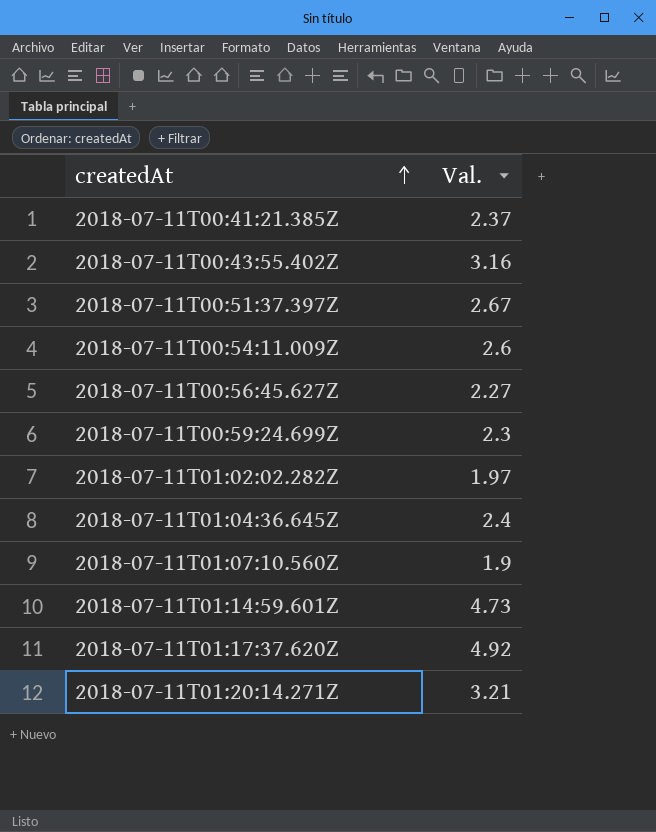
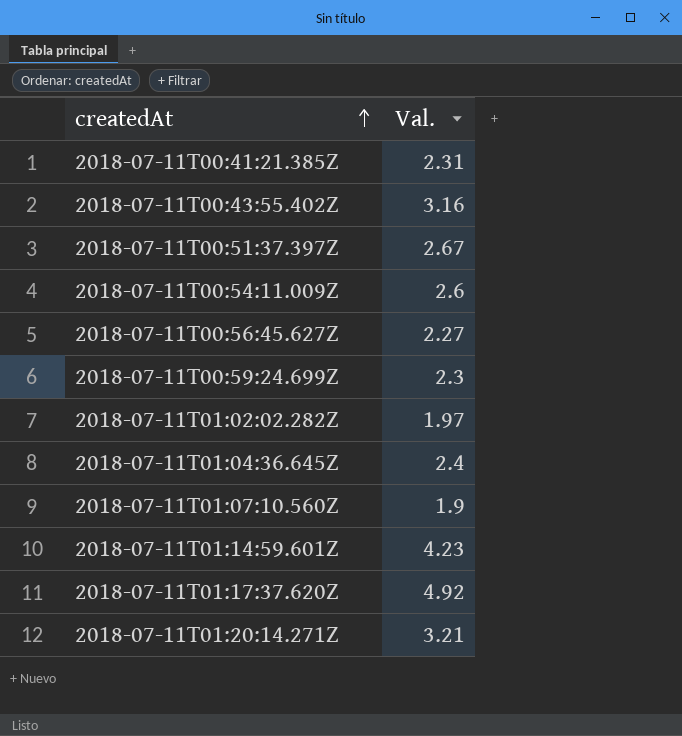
2018-07-11T00:41:21.385Z | Val.: 2.37 -> 2.31
2018-07-11T01:14:59.601Z | Val.: 4.73 -> 4.23

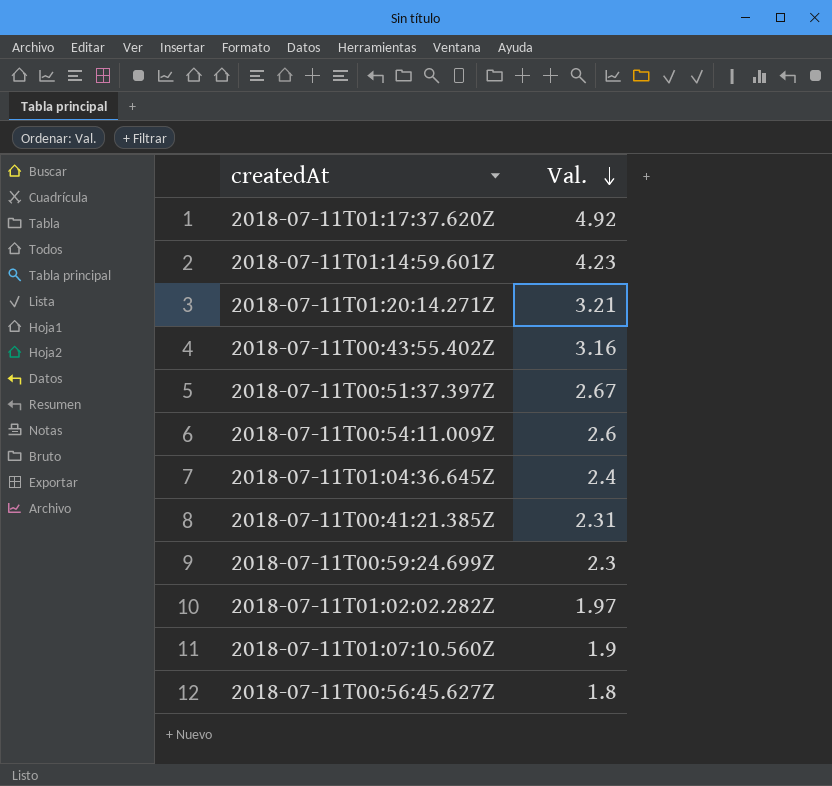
row order: createdAt ascending -> Val. descending
2018-07-11T00:56:45.627Z | Val.: 2.27 -> 1.8

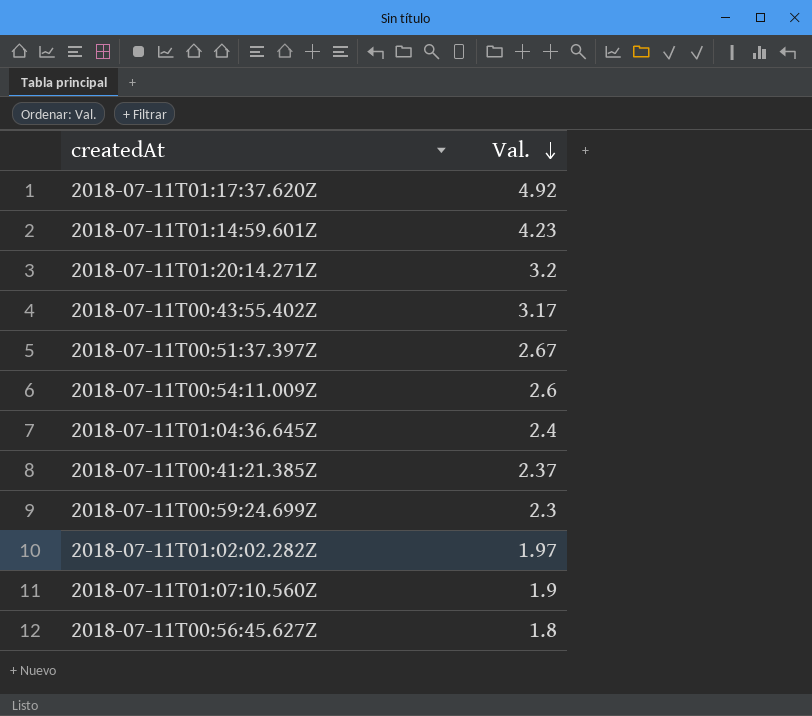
2018-07-11T01:20:14.271Z | Val.: 3.21 -> 3.2
2018-07-11T00:43:55.402Z | Val.: 3.16 -> 3.17
2018-07-11T00:41:21.385Z | Val.: 2.31 -> 2.37

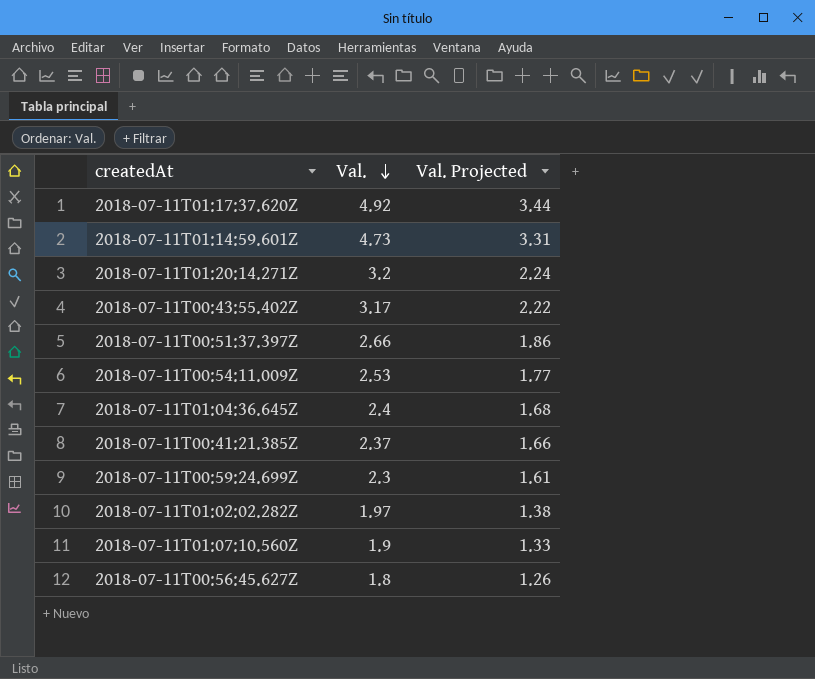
column Val. Projected | formula: none -> [Val.] * 0.7
2018-07-11T01:14:59.601Z | Val.: 4.23 -> 4.73
2018-07-11T00:51:37.397Z | Val.: 2.67 -> 2.66
2018-07-11T00:54:11.009Z | Val.: 2.6 -> 2.53

